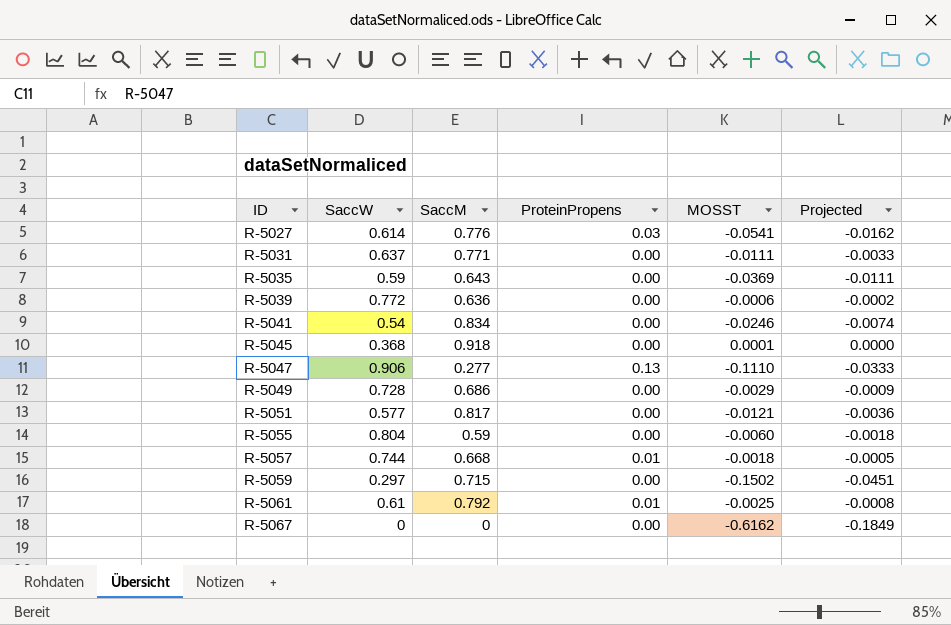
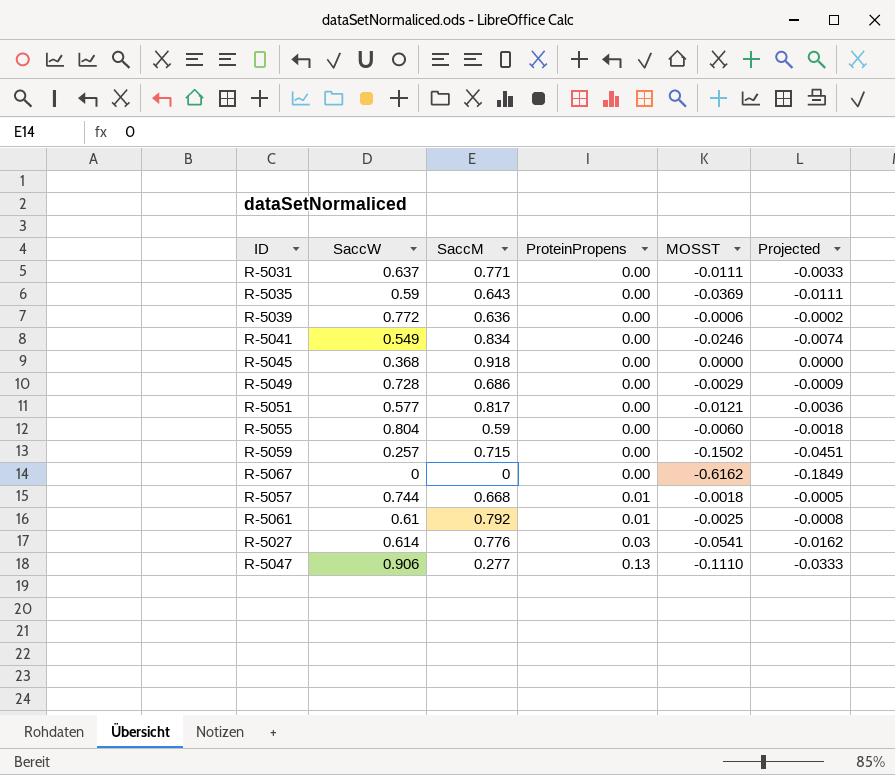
row order: ID ascending -> ProteinPropens ascending
R-5041 | SaccW: 0.54 -> 0.549
R-5045 | MOSST: 0.0001 -> 0.0000
R-5059 | SaccW: 0.297 -> 0.257

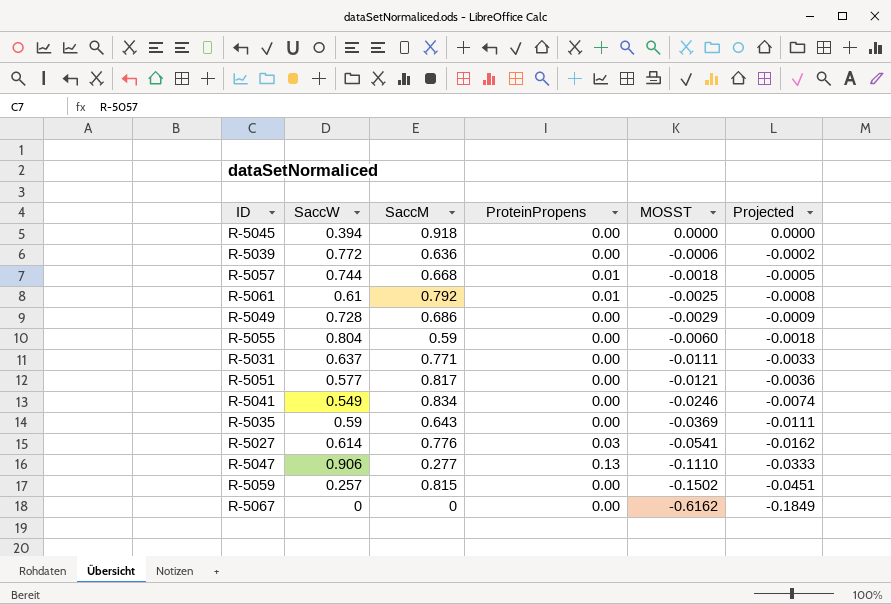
row order: ProteinPropens ascending -> MOSST descending
R-5045 | SaccW: 0.368 -> 0.394
R-5059 | SaccM: 0.715 -> 0.815

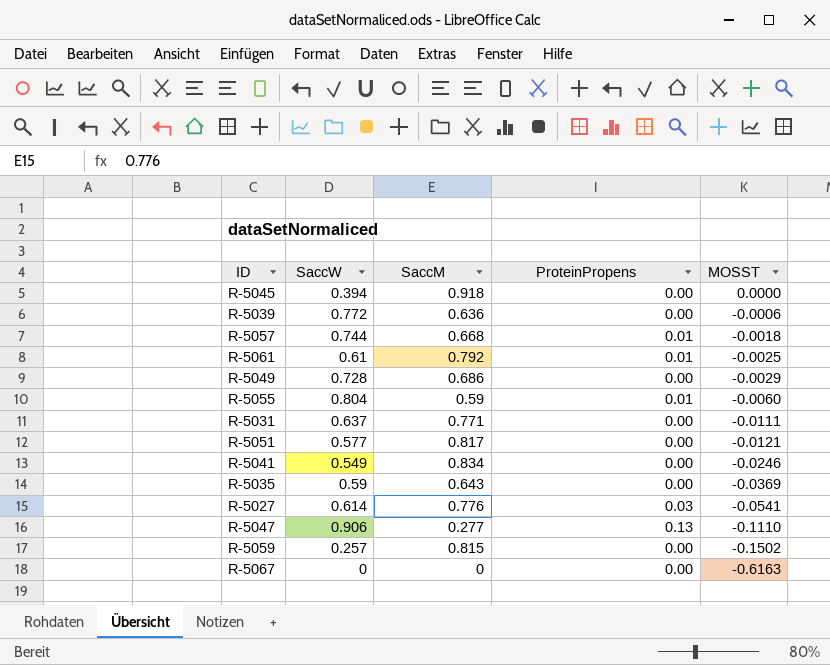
column Projected | formula: [MOSST] * 0.3 -> none
R-5055 | ProteinPropens: 0.00 -> 0.01
R-5067 | MOSST: -0.6162 -> -0.6163

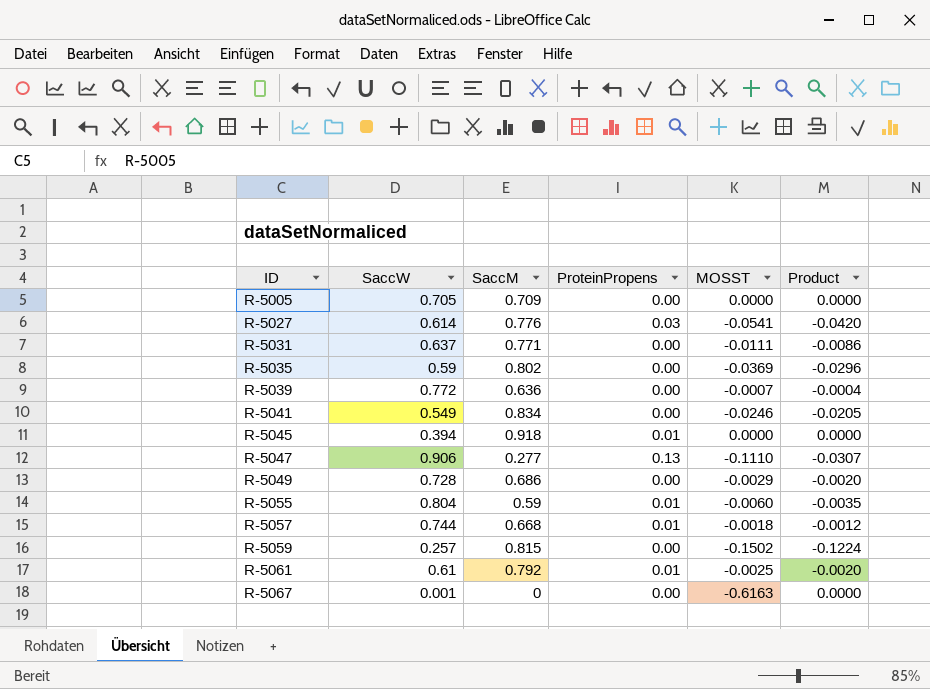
row order: MOSST descending -> ID ascending
column Product | formula: none -> [SaccM] * [MOSST]
row R-5051: 0.577 | 0.817 | 0.00 | -0.0121 -> none
row R-5005: none -> 0.705 | 0.709 | 0.00 | 0.0000 | 0.0000
R-5035 | SaccM: 0.643 -> 0.802
R-5039 | MOSST: -0.0006 -> -0.0007
R-5045 | ProteinPropens: 0.00 -> 0.01
R-5067 | SaccW: 0 -> 0.001

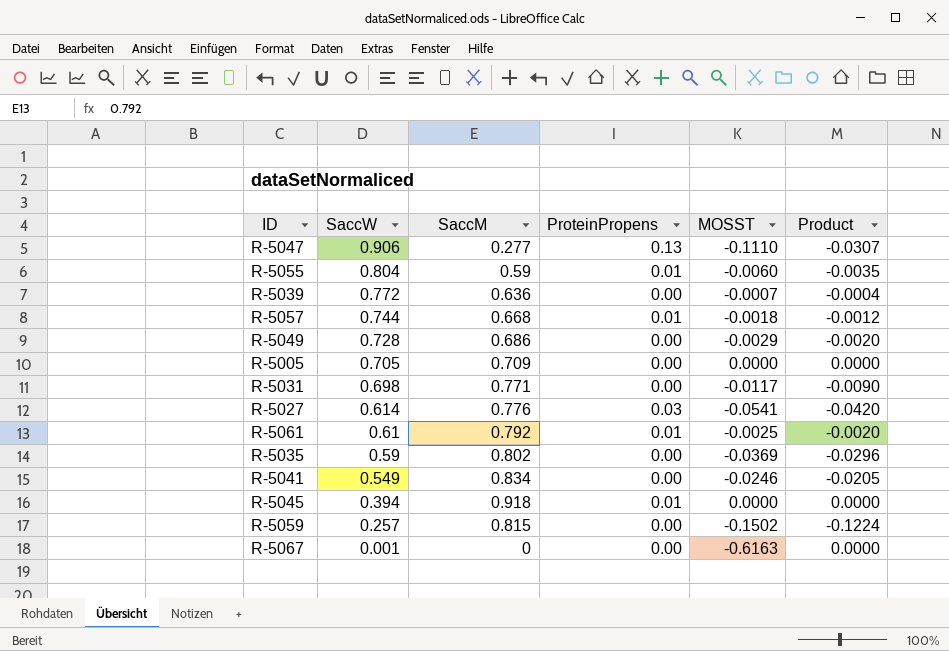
row order: ID ascending -> SaccW descending
R-5031 | SaccW: 0.637 -> 0.698
R-5031 | MOSST: -0.0111 -> -0.0117
R-5031 | Product: -0.0086 -> -0.0090

